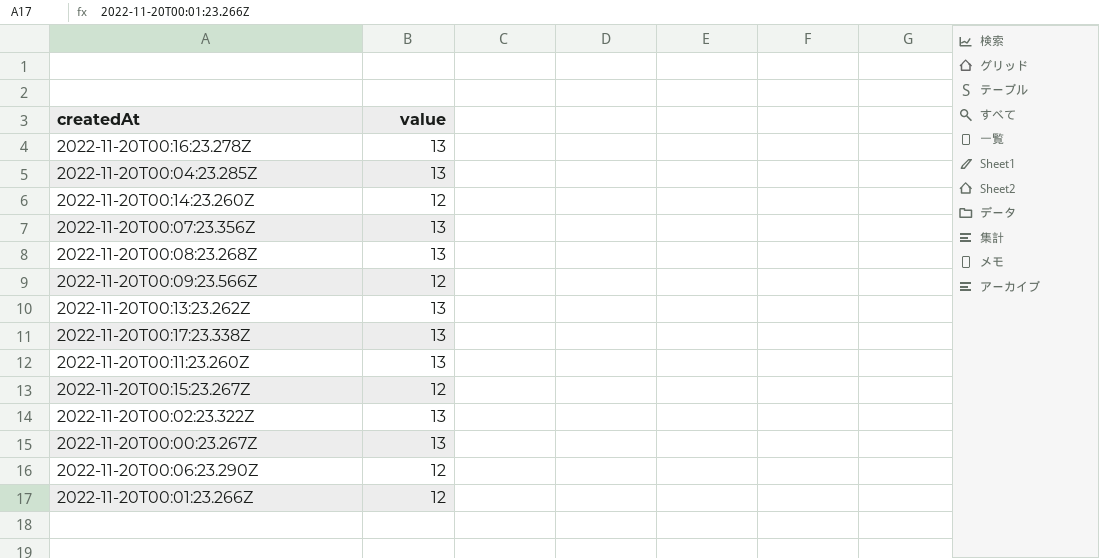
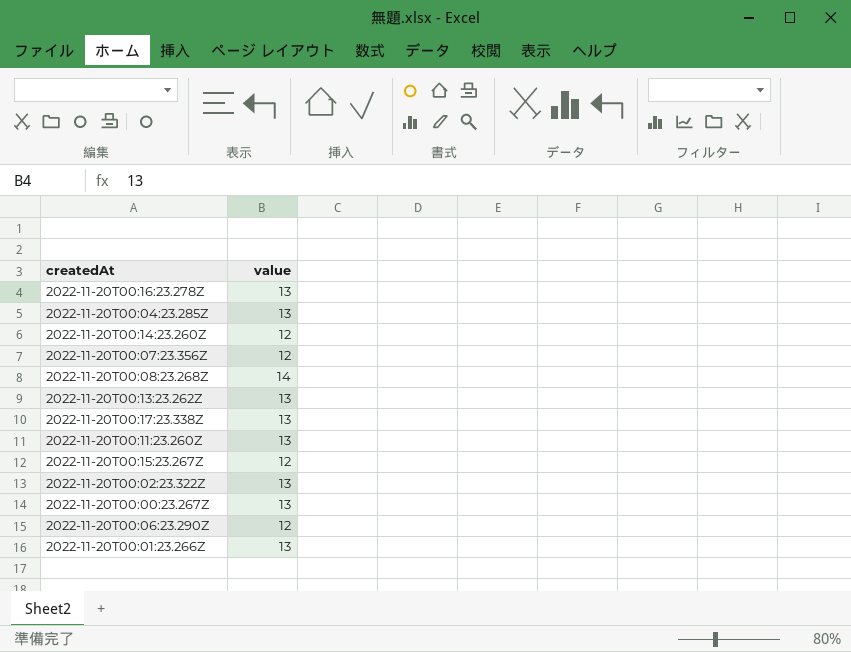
row 2022-11-20T00:09:23.566Z: 12 -> none
2022-11-20T00:07:23.356Z | value: 13 -> 12
2022-11-20T00:08:23.268Z | value: 13 -> 14
2022-11-20T00:01:23.266Z | value: 12 -> 13

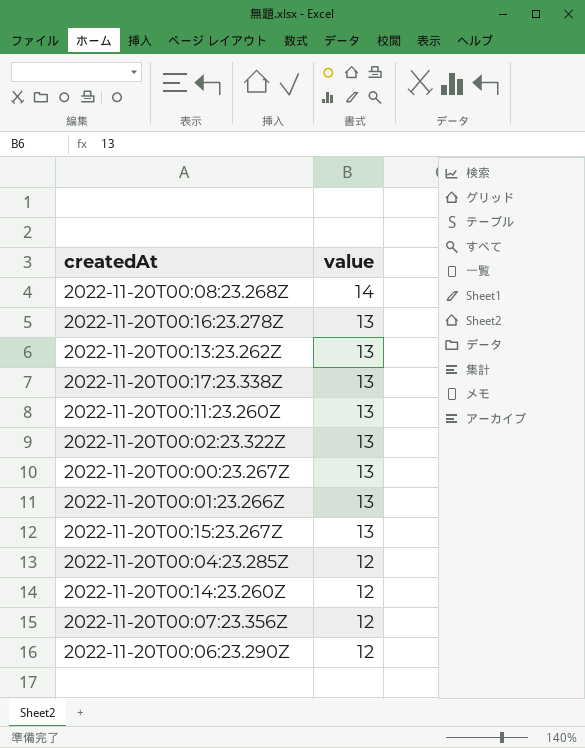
row order: none -> value descending
2022-11-20T00:15:23.267Z | value: 12 -> 13
2022-11-20T00:04:23.285Z | value: 13 -> 12

